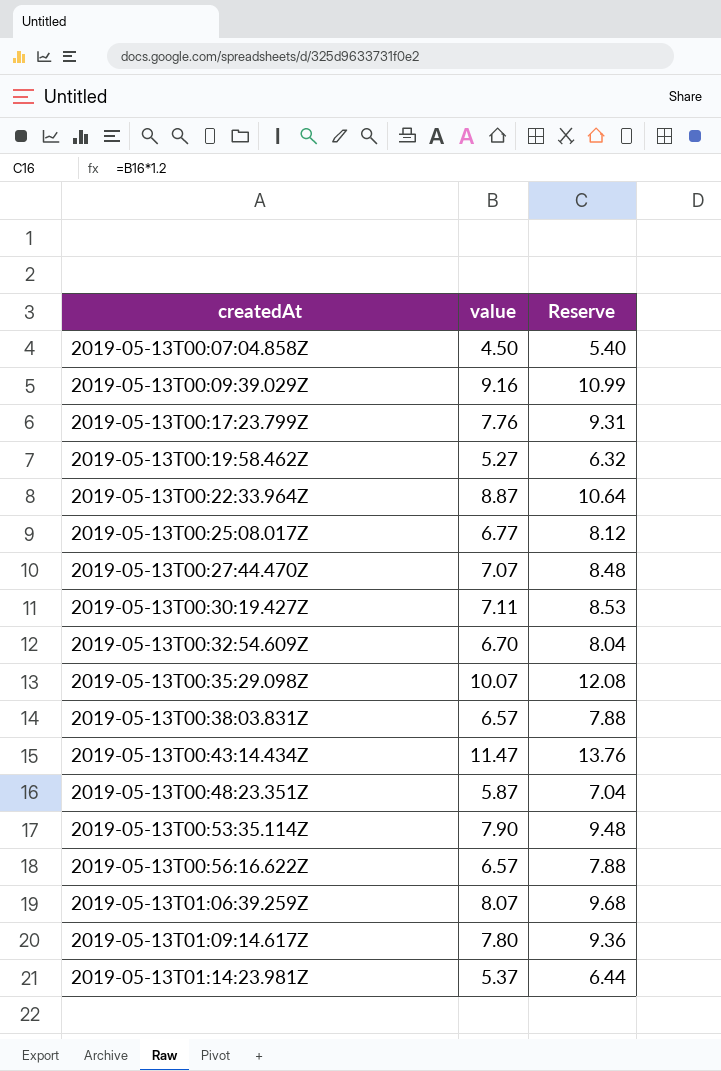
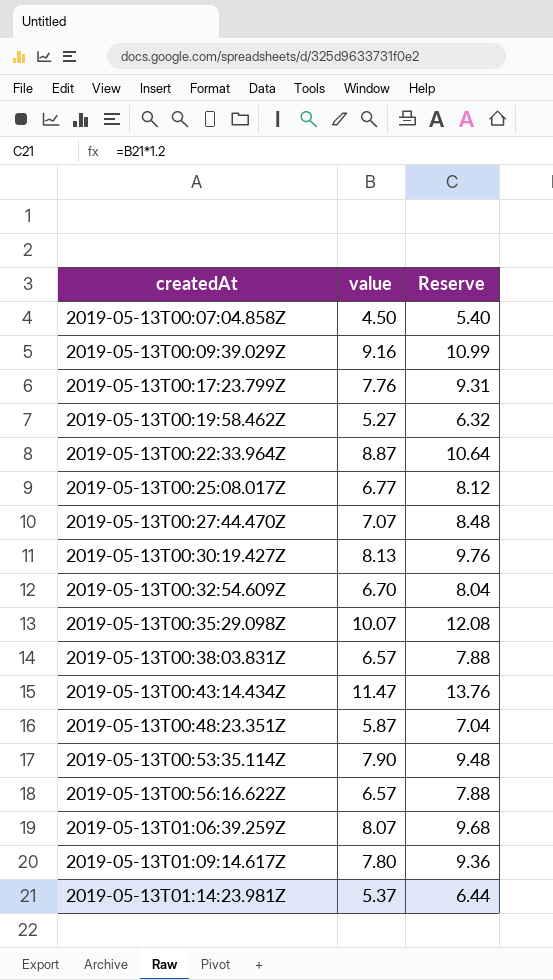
2019-05-13T00:30:19.427Z | value: 7.11 -> 8.13
2019-05-13T00:30:19.427Z | Reserve: 8.53 -> 9.76

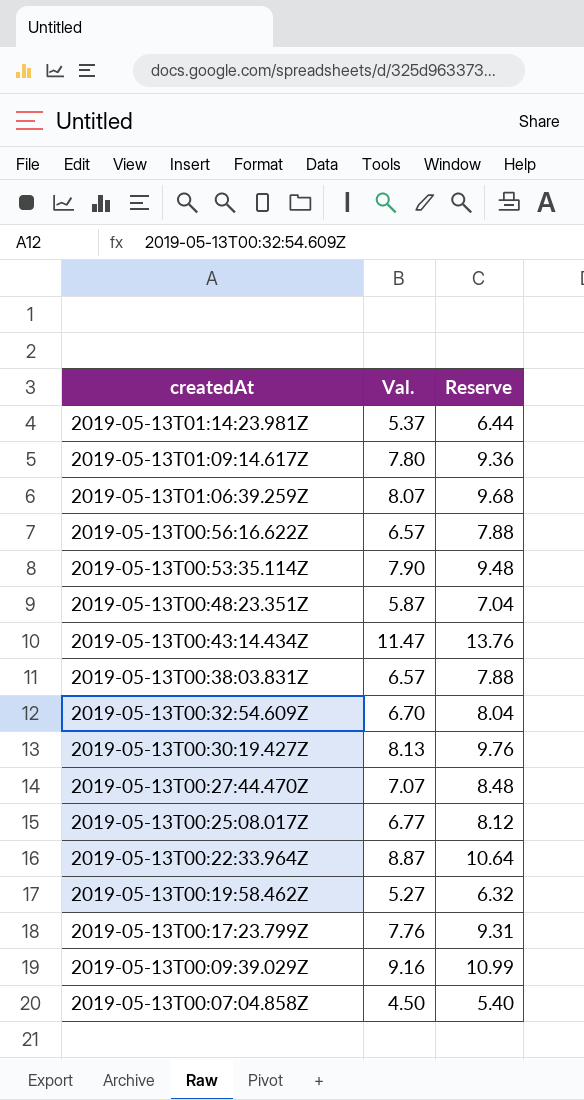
row order: createdAt ascending -> createdAt descending
column name: value -> Val.
row 2019-05-13T00:35:29.098Z: 10.07 | 12.08 -> none

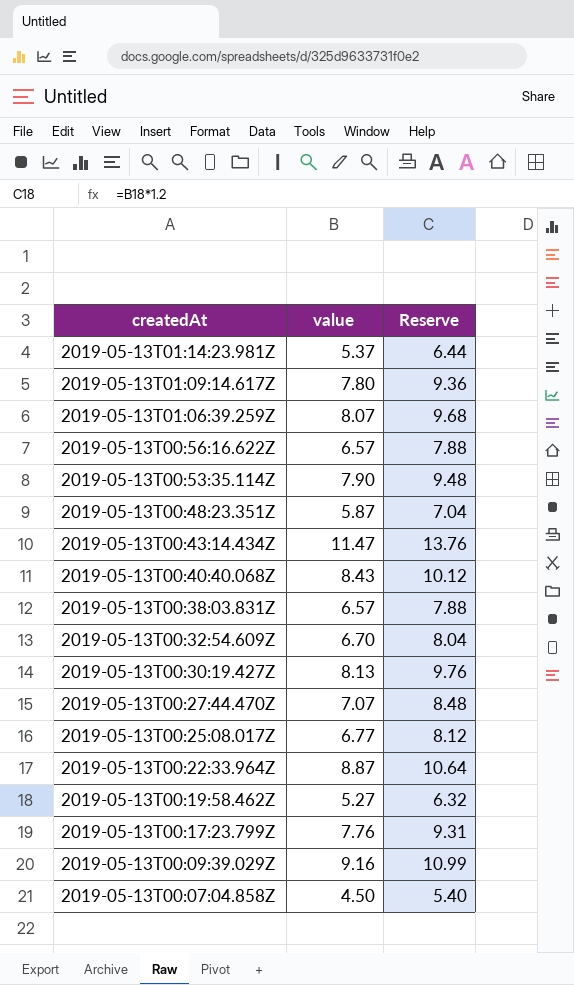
column name: Val. -> value
row 2019-05-13T00:40:40.068Z: none -> 8.43 | 10.12

